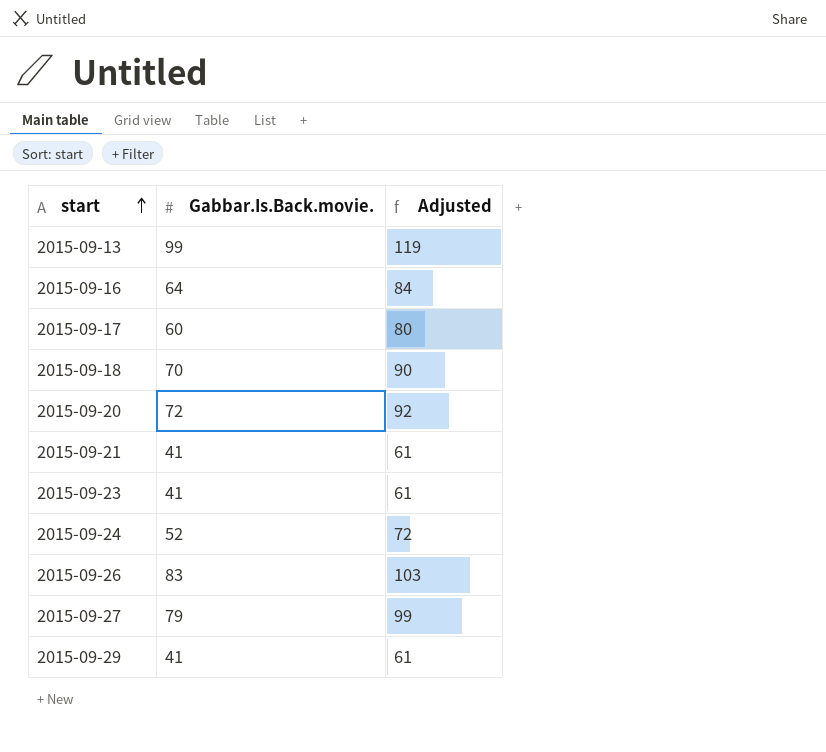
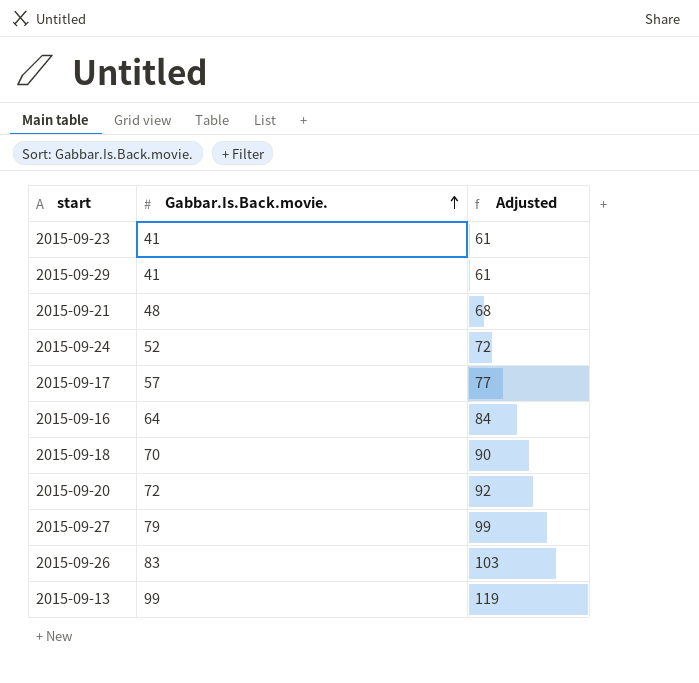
row order: start ascending -> Gabbar.Is.Back.movie. ascending
2015-09-21 | Gabbar.Is.Back.movie.: 41 -> 48
2015-09-21 | Adjusted: 61 -> 68
2015-09-17 | Gabbar.Is.Back.movie.: 60 -> 57
2015-09-17 | Adjusted: 80 -> 77

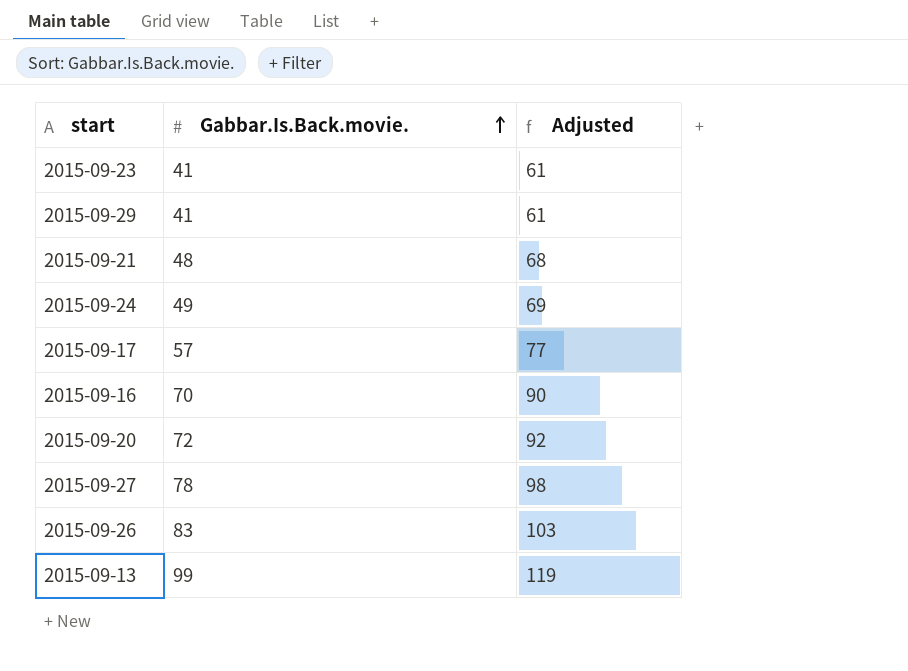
row 2015-09-18: 70 | 90 -> none
2015-09-24 | Gabbar.Is.Back.movie.: 52 -> 49
2015-09-24 | Adjusted: 72 -> 69
2015-09-16 | Gabbar.Is.Back.movie.: 64 -> 70
2015-09-16 | Adjusted: 84 -> 90
2015-09-27 | Gabbar.Is.Back.movie.: 79 -> 78
2015-09-27 | Adjusted: 99 -> 98

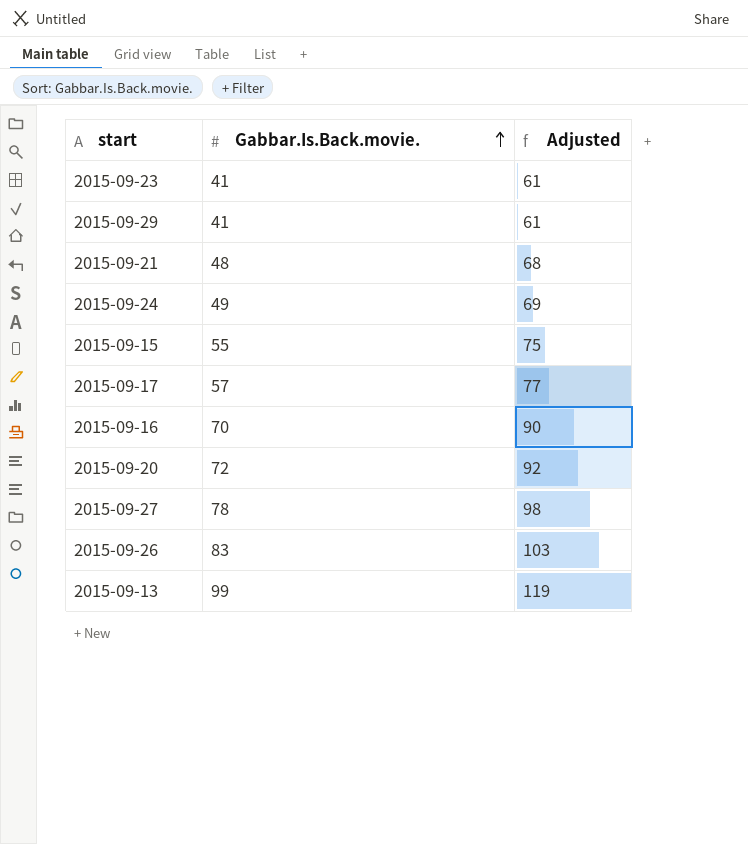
row 2015-09-15: none -> 55 | 75

